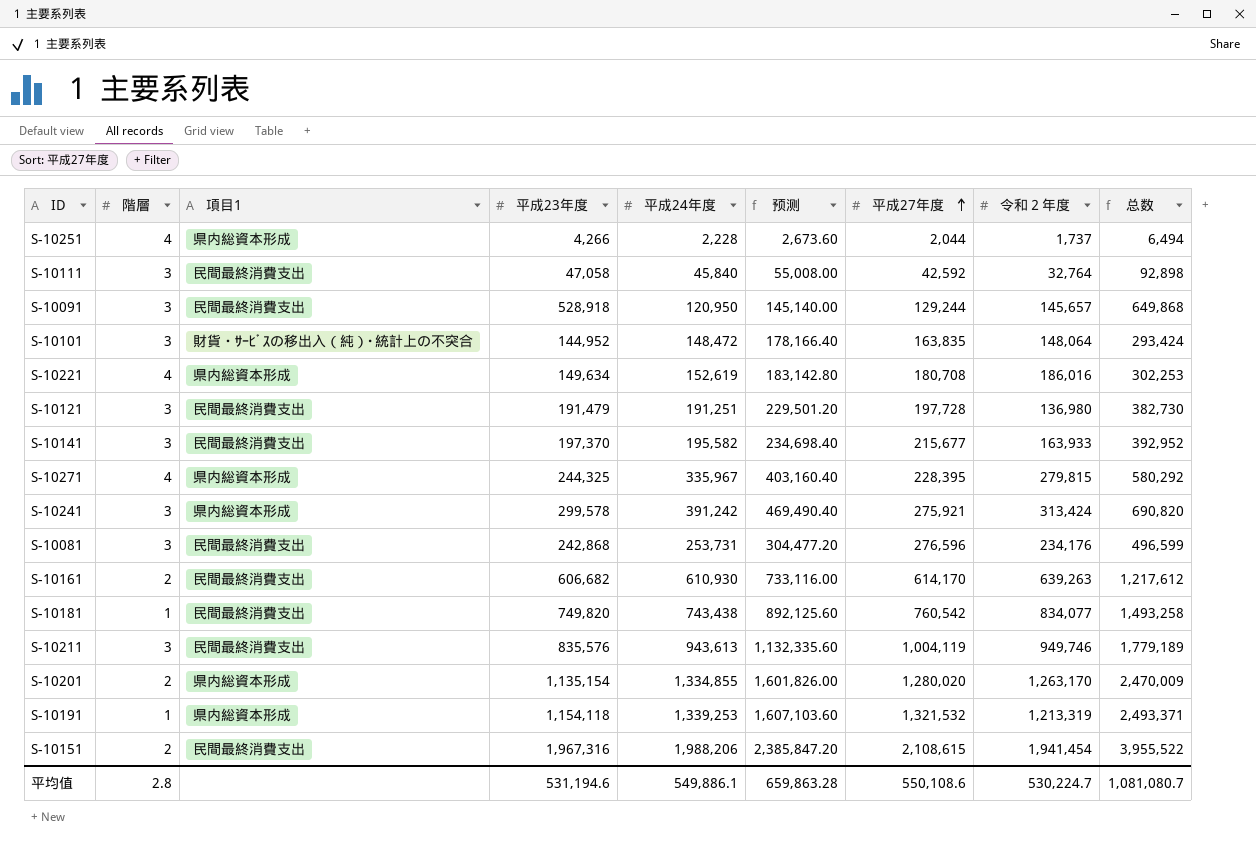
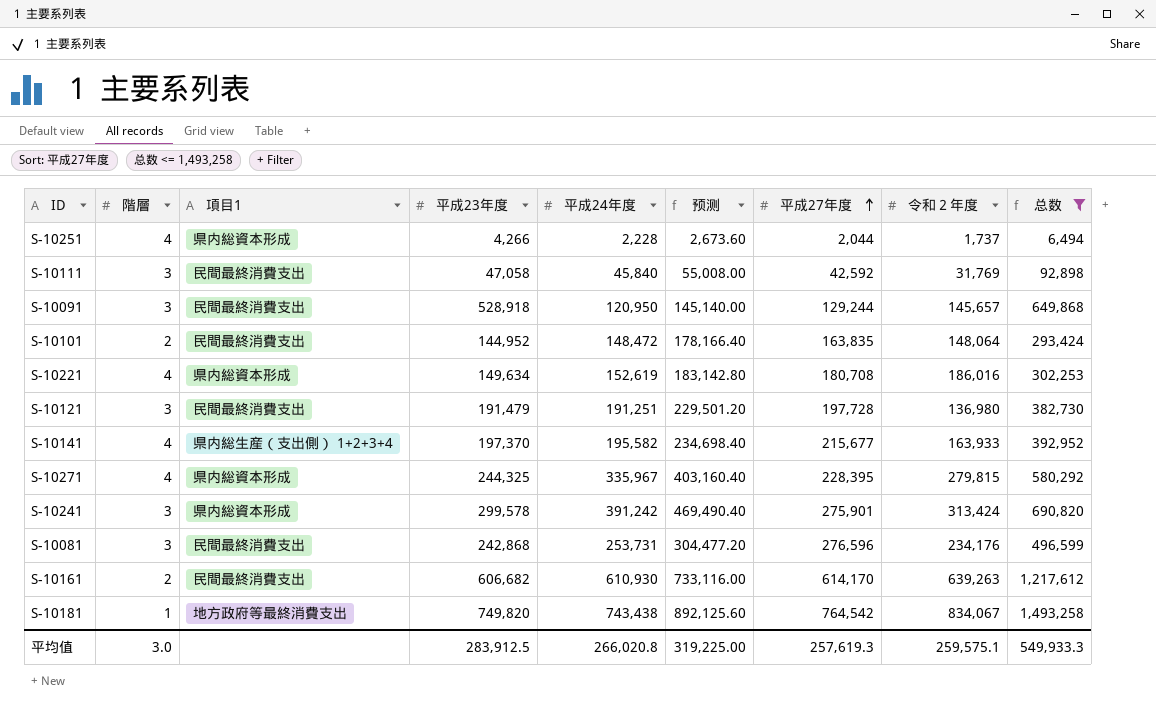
filter: none -> 总数 <= 1,493,258
S-10111 | 令和２年度: 32,764 -> 31,769
S-10101 | 階層: 3 -> 2
S-10101 | 項目1: 財貨・ｻｰﾋﾞｽの移出入（純）･統計上の不突合 -> 民間最終消費支出
S-10141 | 階層: 3 -> 4
S-10141 | 項目1: 民間最終消費支出 -> 県内総生産（支出側） 1+2+3+4
S-10241 | 平成27年度: 275,921 -> 275,901
S-10181 | 項目1: 民間最終消費支出 -> 地方政府等最終消費支出
S-10181 | 平成27年度: 760,542 -> 764,542
S-10181 | 令和２年度: 834,077 -> 834,067
平均值 | 階層: 2.8 -> 3.0
平均值 | 平成23年度: 531,194.6 -> 283,912.5
平均值 | 平成24年度: 549,886.1 -> 266,020.8
平均值 | 预测: 659,863.28 -> 319,225.00
平均值 | 平成27年度: 550,108.6 -> 257,619.3
平均值 | 令和２年度: 530,224.7 -> 259,575.1
平均值 | 总数: 1,081,080.7 -> 549,933.3

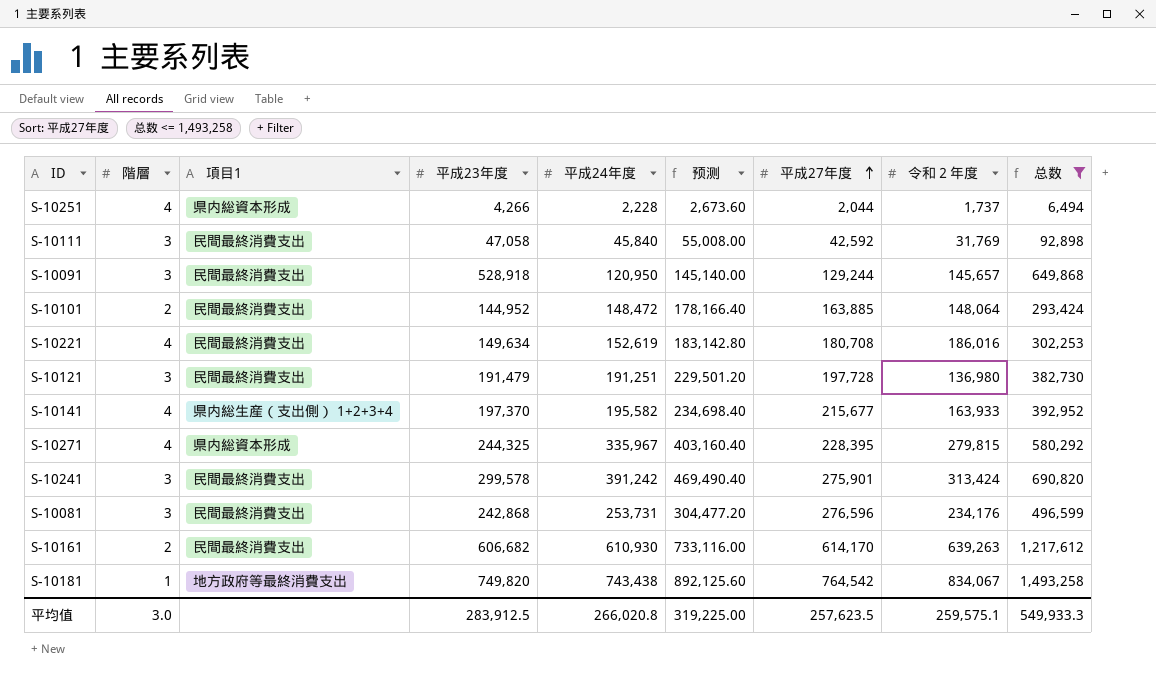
S-10101 | 平成27年度: 163,835 -> 163,885
S-10221 | 項目1: 県内総資本形成 -> 民間最終消費支出
S-10241 | 項目1: 県内総資本形成 -> 民間最終消費支出
平均值 | 平成27年度: 257,619.3 -> 257,623.5

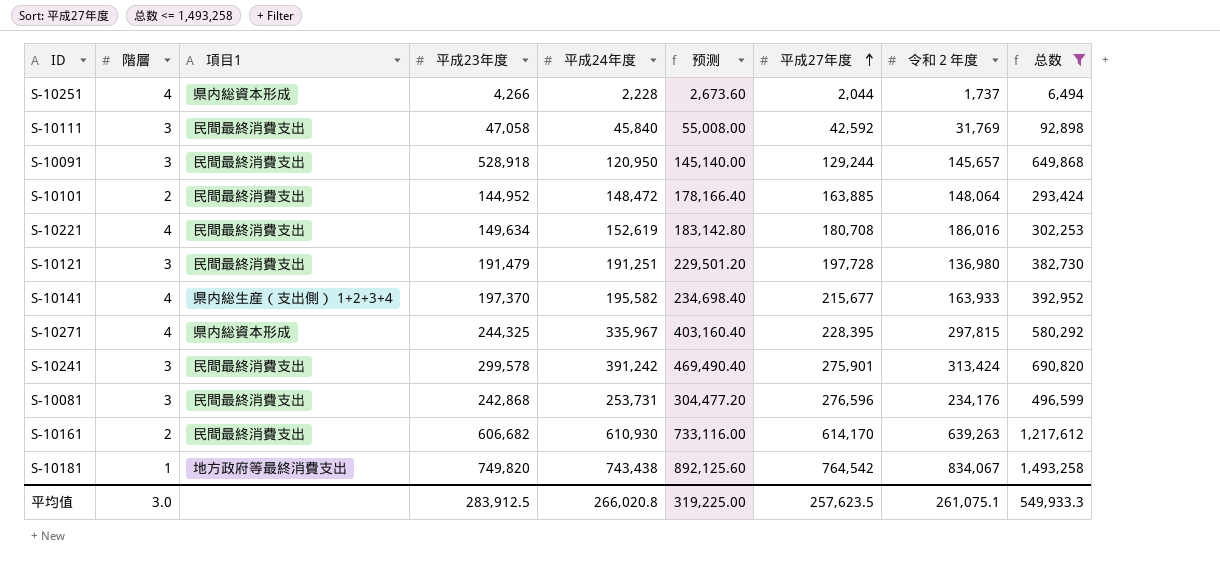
S-10271 | 令和２年度: 279,815 -> 297,815
平均值 | 令和２年度: 259,575.1 -> 261,075.1

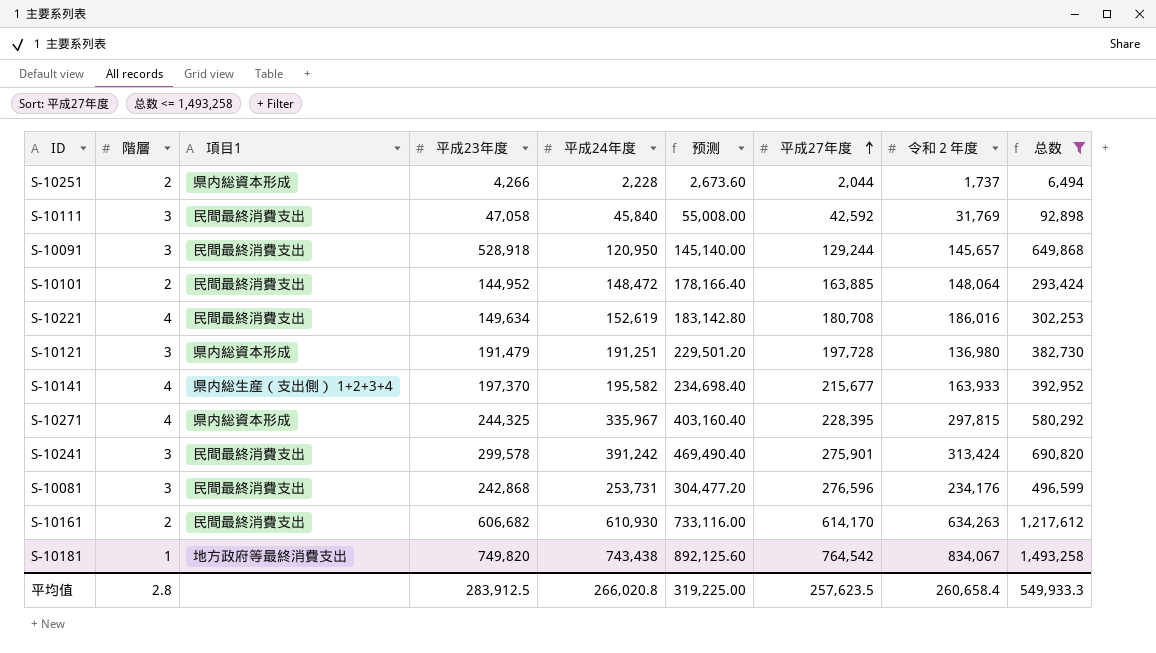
S-10251 | 階層: 4 -> 2
S-10121 | 項目1: 民間最終消費支出 -> 県内総資本形成
S-10161 | 令和２年度: 639,263 -> 634,263
平均值 | 階層: 3.0 -> 2.8
平均值 | 令和２年度: 261,075.1 -> 260,658.4

